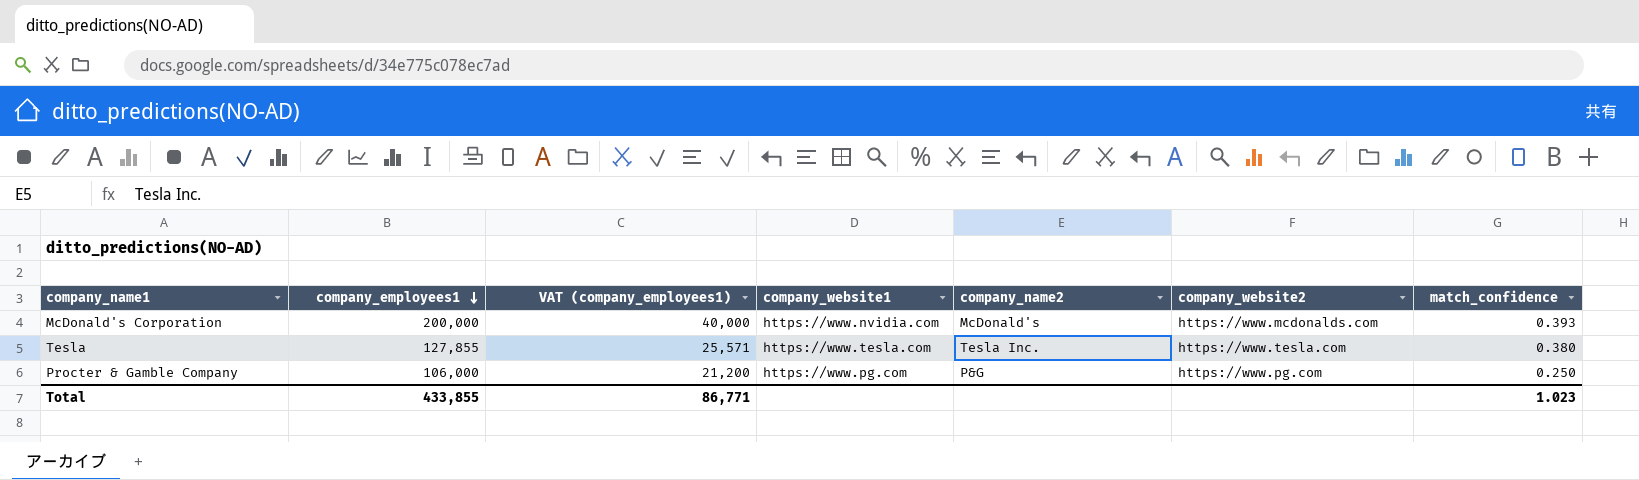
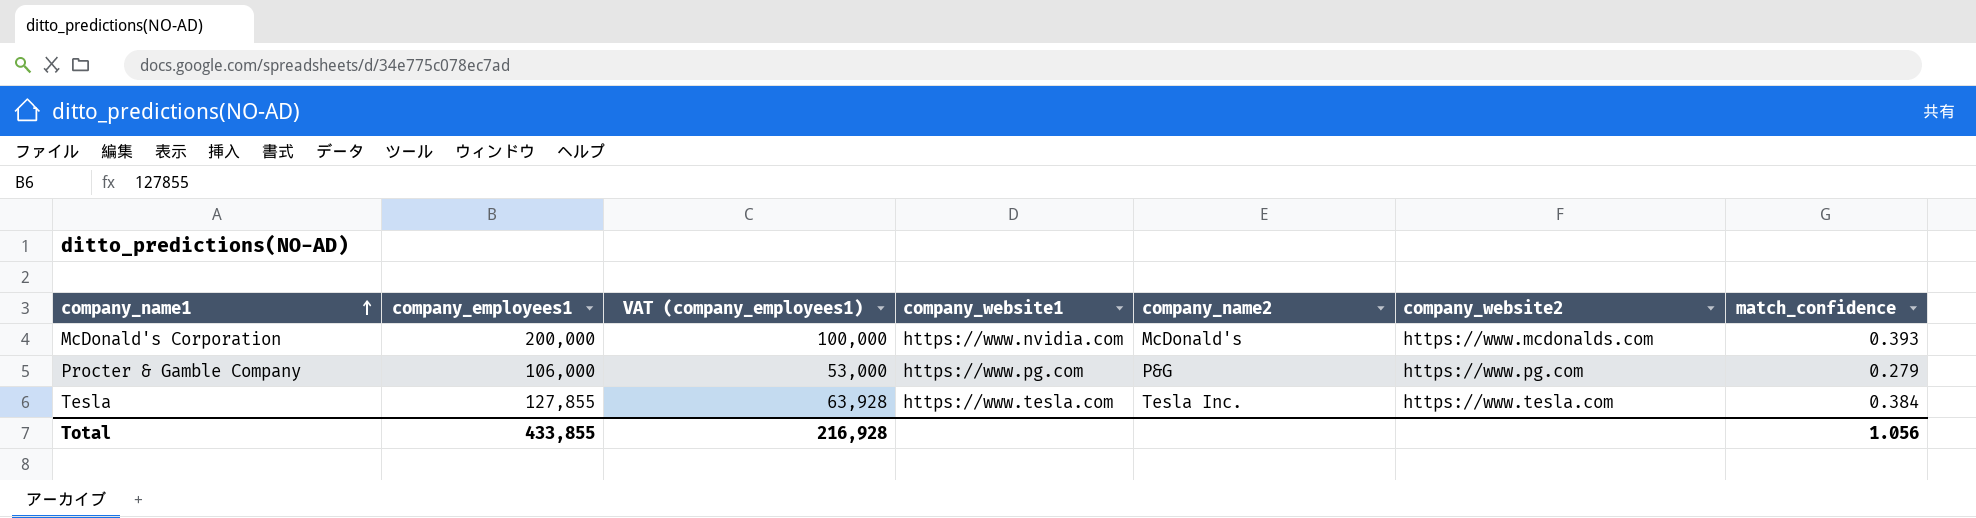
row order: company_employees1 descending -> company_name1 ascending
column VAT (company_employees1) | formula: [company_employees1] * 0.2 -> [company_employees1] * 0.5
Procter & Gamble Company | match_confidence: 0.250 -> 0.279
Tesla | match_confidence: 0.380 -> 0.384
Total | VAT (company_employees1): 86,771 -> 216,928
Total | match_confidence: 1.023 -> 1.056

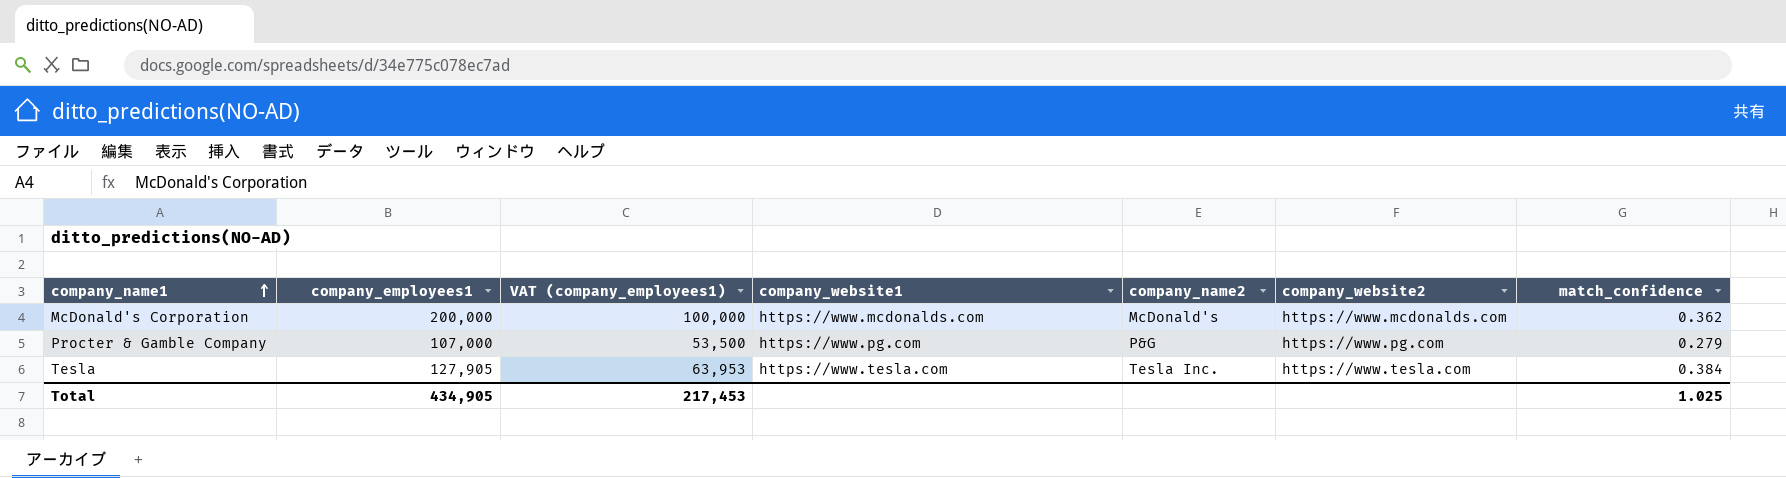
McDonald's Corporation | company_website1: https://www.nvidia.com -> https://www.mcdonalds.com
McDonald's Corporation | match_confidence: 0.393 -> 0.362
Procter & Gamble Company | company_employees1: 106,000 -> 107,000
Procter & Gamble Company | VAT (company_employees1): 53,000 -> 53,500
Tesla | company_employees1: 127,855 -> 127,905
Tesla | VAT (company_employees1): 63,928 -> 63,953
Total | company_employees1: 433,855 -> 434,905
Total | VAT (company_employees1): 216,928 -> 217,453
Total | match_confidence: 1.056 -> 1.025

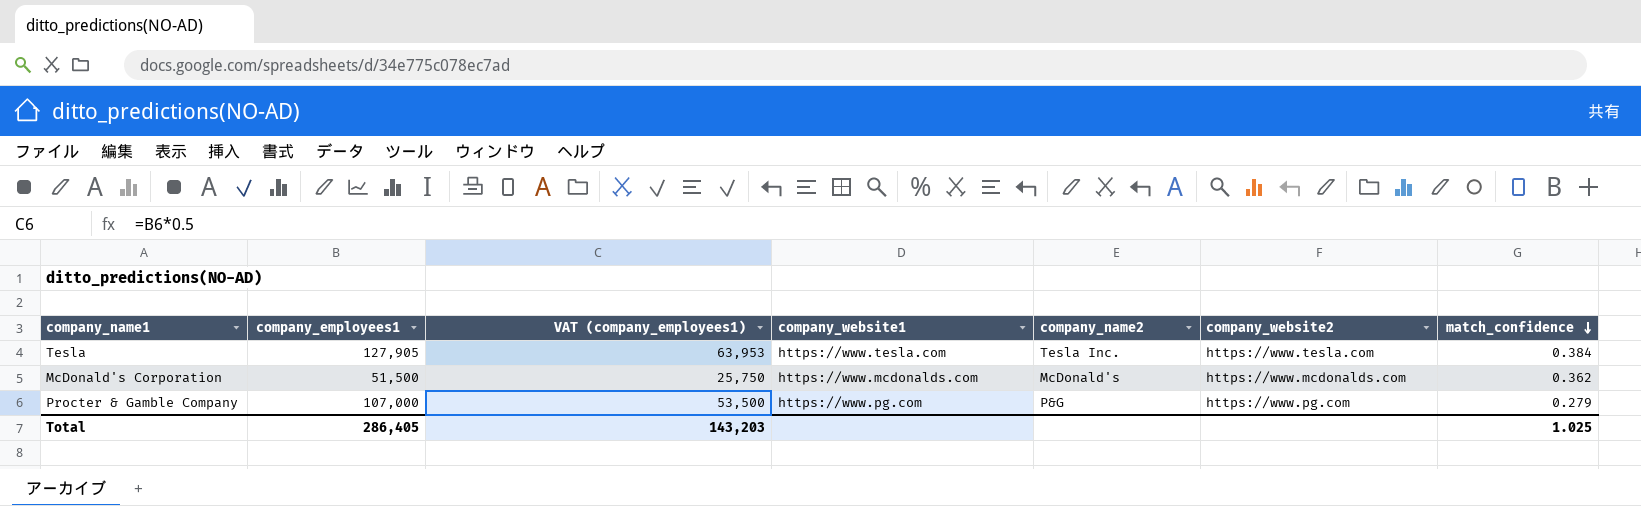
row order: company_name1 ascending -> match_confidence descending
McDonald's Corporation | company_employees1: 200,000 -> 51,500
McDonald's Corporation | VAT (company_employees1): 100,000 -> 25,750
Total | company_employees1: 434,905 -> 286,405
Total | VAT (company_employees1): 217,453 -> 143,203

